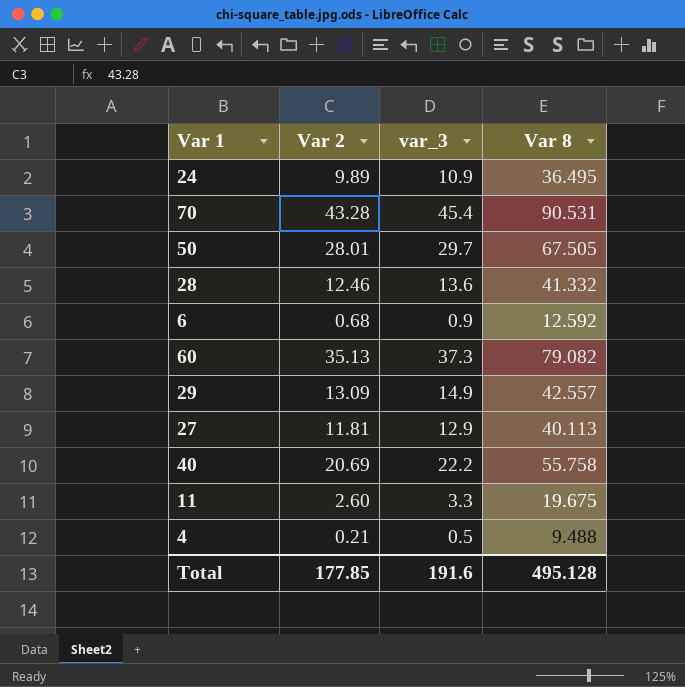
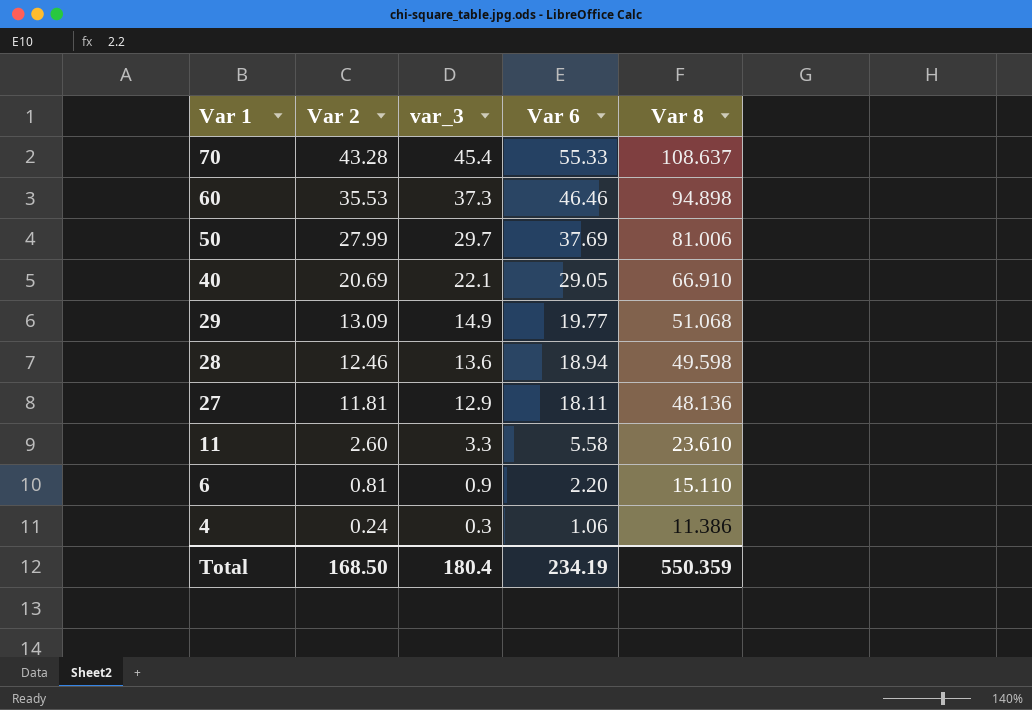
row order: none -> Var 1 descending
column Var 6 | position: none -> 4
row 24: 9.89 | 10.9 | 36.495 -> none
70 | Var 8: 90.531 -> 108.637
60 | Var 2: 35.13 -> 35.53
60 | Var 8: 79.082 -> 94.898
50 | Var 2: 28.01 -> 27.99
50 | Var 8: 67.505 -> 81.006
40 | var_3: 22.2 -> 22.1
40 | Var 8: 55.758 -> 66.910
29 | Var 8: 42.557 -> 51.068
28 | Var 8: 41.332 -> 49.598
27 | Var 8: 40.113 -> 48.136
11 | Var 8: 19.675 -> 23.610
6 | Var 2: 0.68 -> 0.81
6 | Var 8: 12.592 -> 15.110
4 | Var 2: 0.21 -> 0.24
4 | var_3: 0.5 -> 0.3
4 | Var 8: 9.488 -> 11.386
Total | Var 2: 177.85 -> 168.50
Total | var_3: 191.6 -> 180.4
Total | Var 8: 495.128 -> 550.359

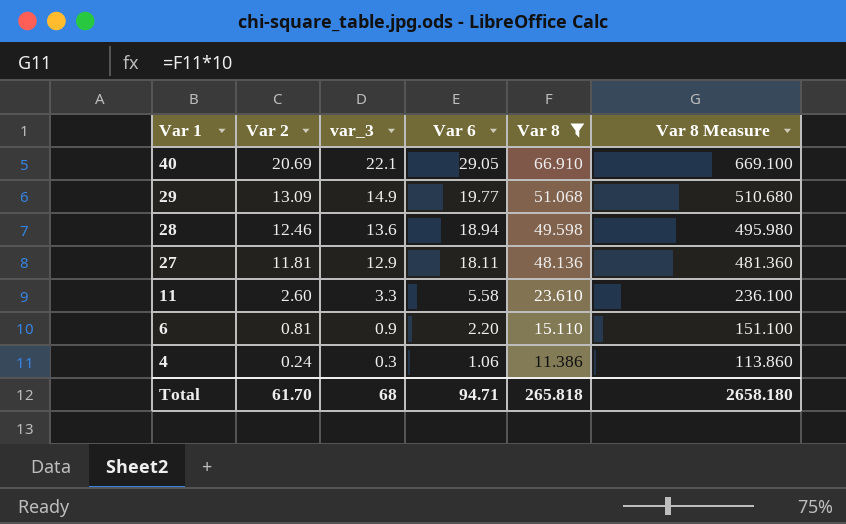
filter: none -> Var 8 <= 66.910
column Var 8 Measure | formula: none -> [Var 8] * 10
Total | Var 2: 168.50 -> 61.70
Total | var_3: 180.4 -> 68
Total | Var 6: 234.19 -> 94.71
Total | Var 8: 550.359 -> 265.818

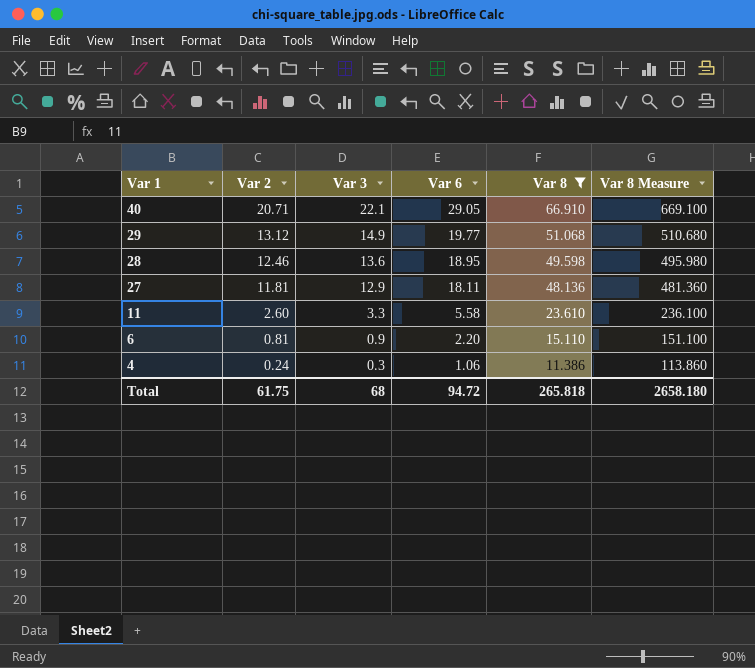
column name: var_3 -> Var 3
40 | Var 2: 20.69 -> 20.71
29 | Var 2: 13.09 -> 13.12
28 | Var 6: 18.94 -> 18.95
Total | Var 2: 61.70 -> 61.75
Total | Var 6: 94.71 -> 94.72

